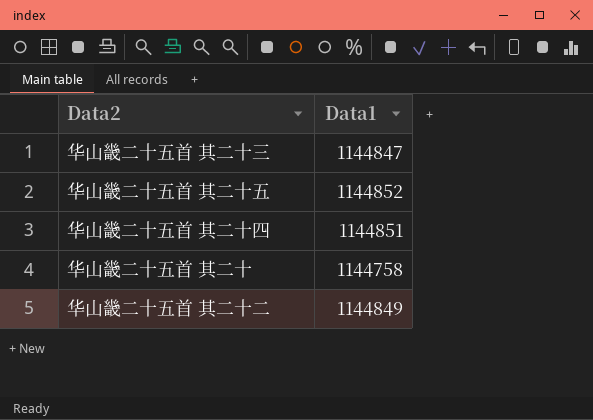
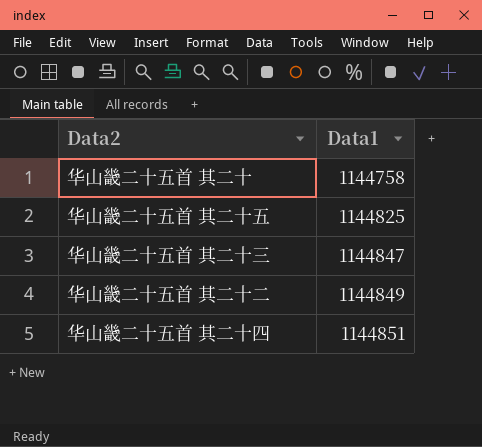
row order: none -> Data1 ascending
华山畿二十五首 其二十五 | Data1: 1144852 -> 1144825

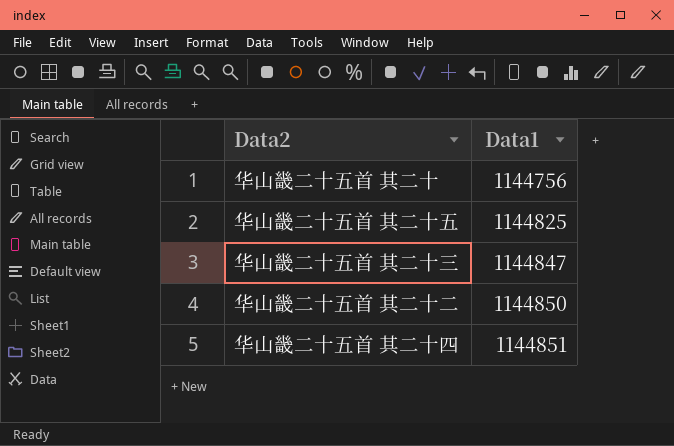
华山畿二十五首 其二十 | Data1: 1144758 -> 1144756
华山畿二十五首 其二十二 | Data1: 1144849 -> 1144850

